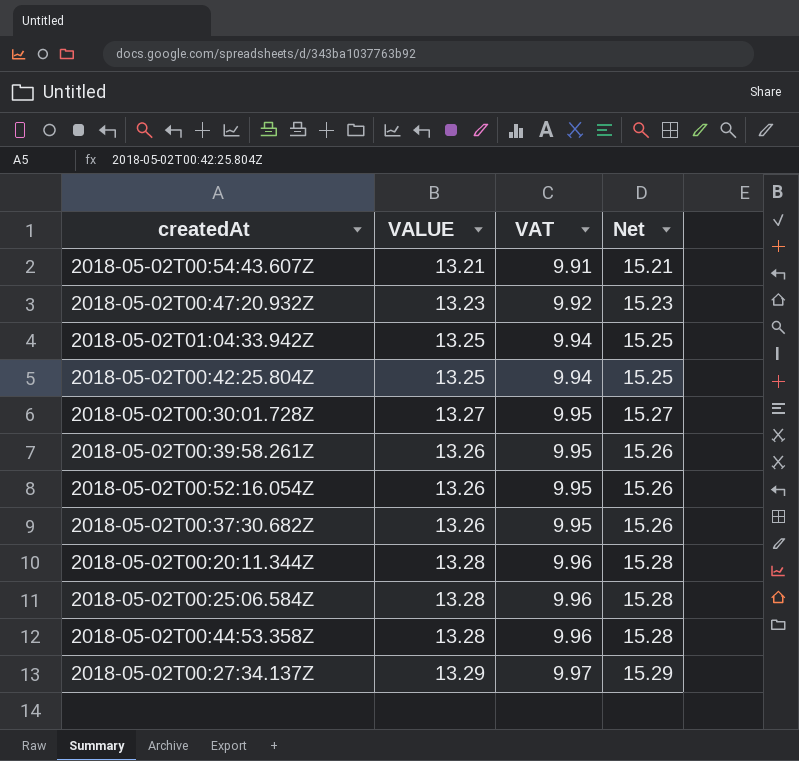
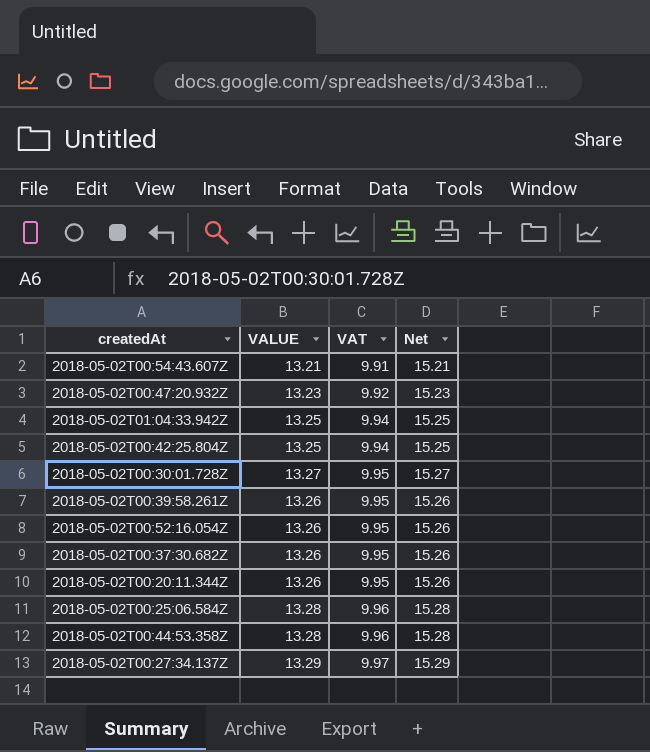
2018-05-02T00:20:11.344Z | VALUE: 13.28 -> 13.26
2018-05-02T00:20:11.344Z | VAT: 9.96 -> 9.95
2018-05-02T00:20:11.344Z | Net: 15.28 -> 15.26

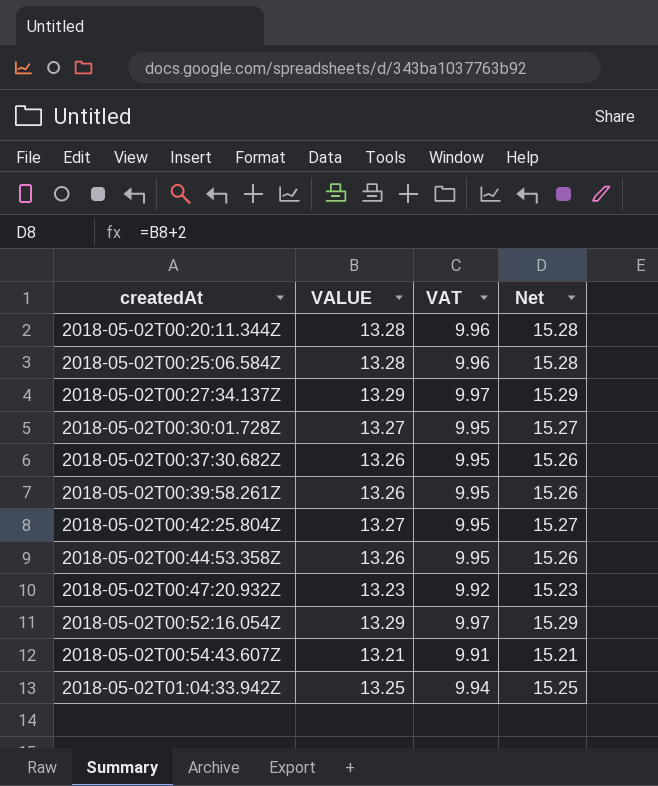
row order: VAT ascending -> createdAt ascending
2018-05-02T00:20:11.344Z | VALUE: 13.26 -> 13.28
2018-05-02T00:20:11.344Z | VAT: 9.95 -> 9.96
2018-05-02T00:20:11.344Z | Net: 15.26 -> 15.28
2018-05-02T00:42:25.804Z | VALUE: 13.25 -> 13.27
2018-05-02T00:42:25.804Z | VAT: 9.94 -> 9.95
2018-05-02T00:42:25.804Z | Net: 15.25 -> 15.27
2018-05-02T00:44:53.358Z | VALUE: 13.28 -> 13.26
2018-05-02T00:44:53.358Z | VAT: 9.96 -> 9.95
2018-05-02T00:44:53.358Z | Net: 15.28 -> 15.26
2018-05-02T00:52:16.054Z | VALUE: 13.26 -> 13.29
2018-05-02T00:52:16.054Z | VAT: 9.95 -> 9.97
2018-05-02T00:52:16.054Z | Net: 15.26 -> 15.29

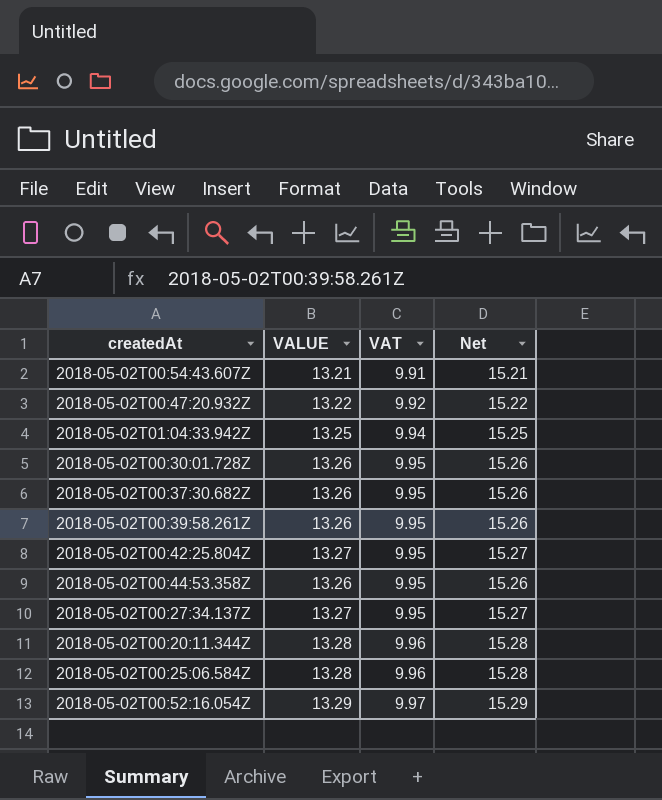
row order: createdAt ascending -> VAT ascending
2018-05-02T00:47:20.932Z | VALUE: 13.23 -> 13.22
2018-05-02T00:47:20.932Z | Net: 15.23 -> 15.22
2018-05-02T00:30:01.728Z | VALUE: 13.27 -> 13.26
2018-05-02T00:30:01.728Z | Net: 15.27 -> 15.26
2018-05-02T00:27:34.137Z | VALUE: 13.29 -> 13.27
2018-05-02T00:27:34.137Z | VAT: 9.97 -> 9.95
2018-05-02T00:27:34.137Z | Net: 15.29 -> 15.27

